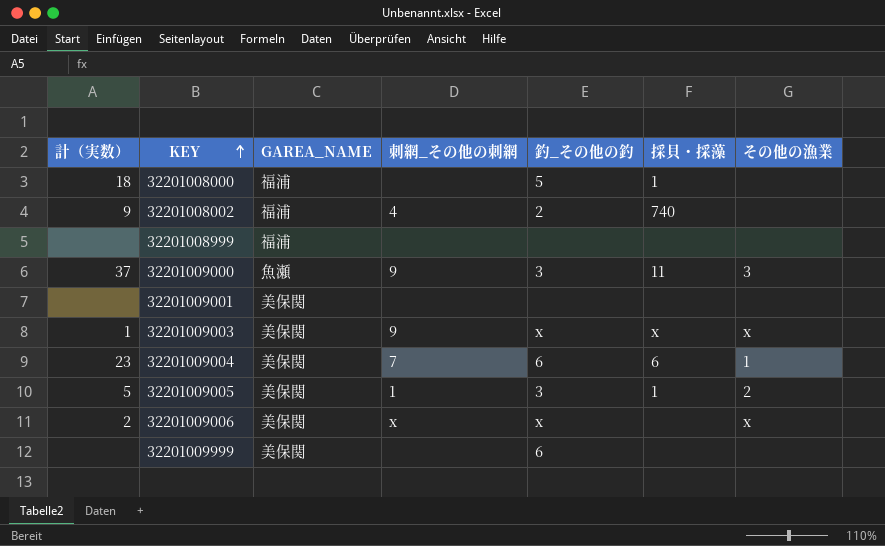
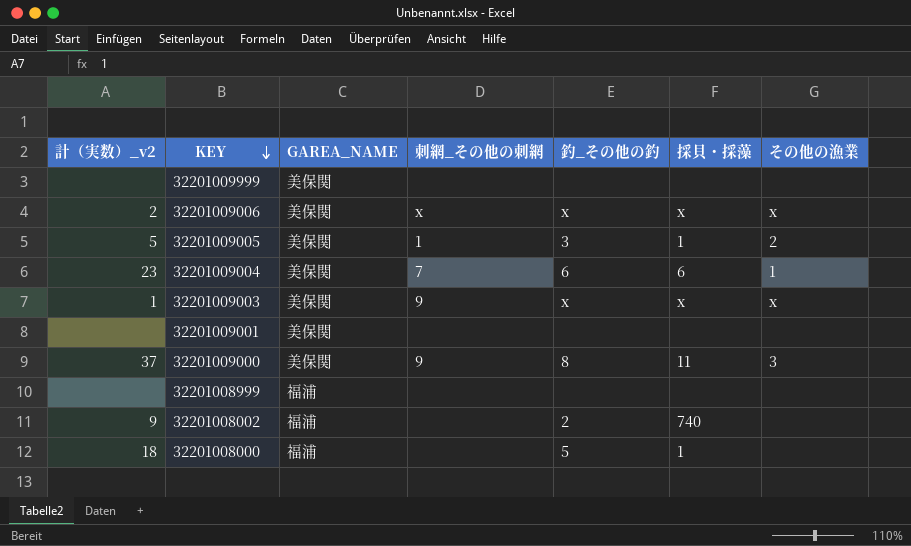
row order: KEY ascending -> KEY descending
column name: 計（実数） -> 計（実数）_v2
32201009999 | 釣_その他の釣: 6 -> none
32201009006 | 採貝・採藻: none -> x
32201009000 | GAREA_NAME: 魚瀬 -> 美保関
32201009000 | 釣_その他の釣: 3 -> 8
32201008002 | 刺網_その他の刺網: 4 -> none

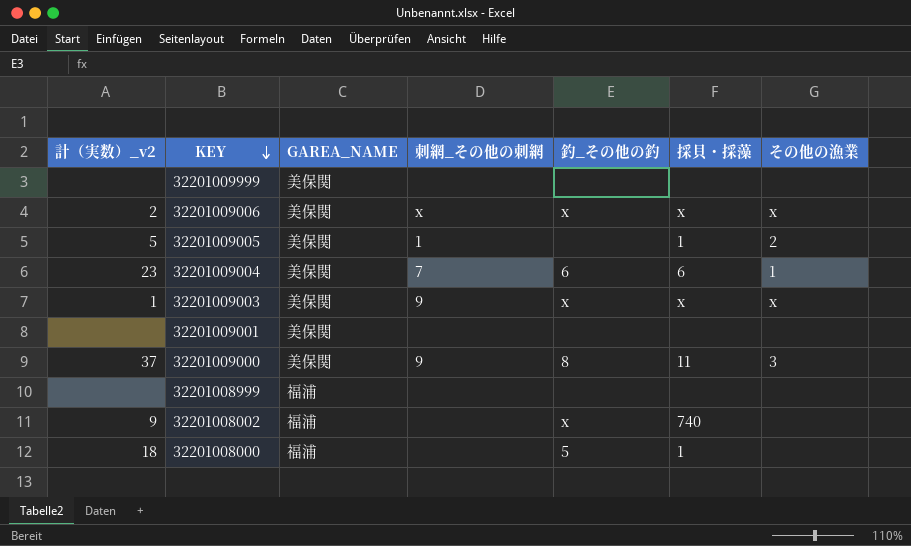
32201009005 | 釣_その他の釣: 3 -> none
32201008002 | 釣_その他の釣: 2 -> x

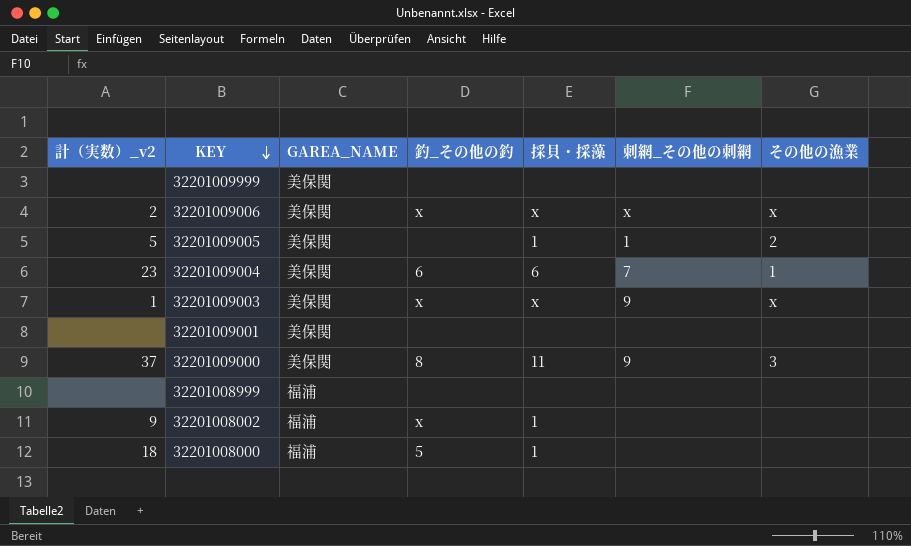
column 刺網_その他の刺網 | position: 4 -> 6
32201008002 | 採貝・採藻: 740 -> 1

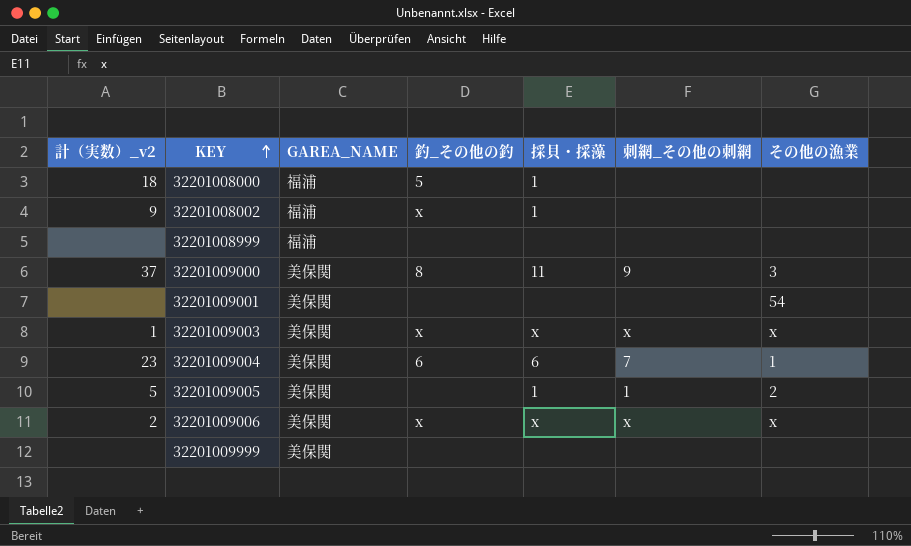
row order: KEY descending -> KEY ascending
32201009001 | その他の漁業: none -> 54
32201009003 | 刺網_その他の刺網: 9 -> x

